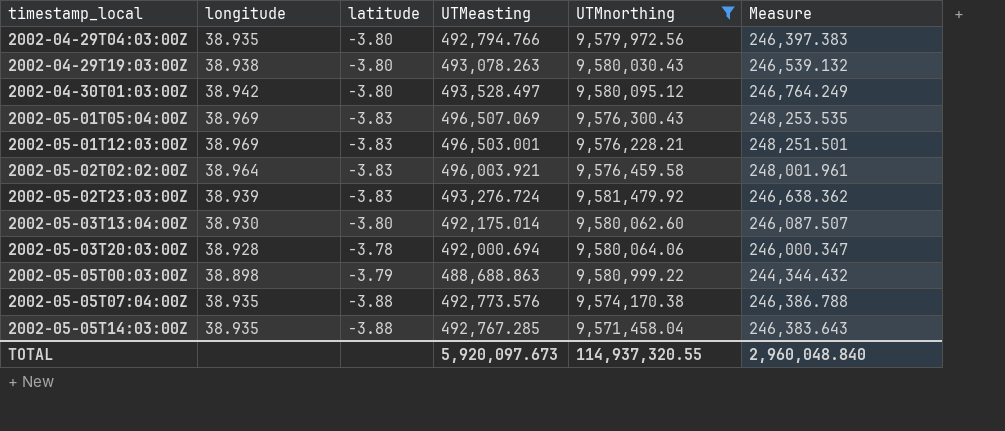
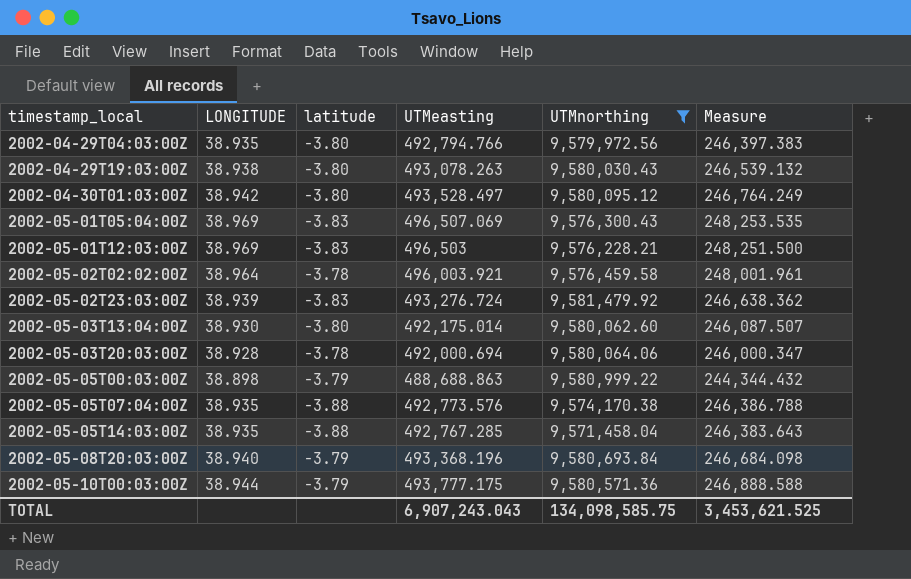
column name: longitude -> LONGITUDE
2002-05-01T12:03:00Z | UTMeasting: 496,503.001 -> 496,503
2002-05-01T12:03:00Z | Measure: 248,251.501 -> 248,251.500
2002-05-02T02:02:00Z | latitude: -3.83 -> -3.78
row 2002-05-08T20:03:00Z: none -> 38.940 | -3.79 | 493,368.196 | 9,580,693.84 | 246,684.098
row 2002-05-10T00:03:00Z: none -> 38.944 | -3.79 | 493,777.175 | 9,580,571.36 | 246,888.588
TOTAL | UTMeasting: 5,920,097.673 -> 6,907,243.043
TOTAL | UTMnorthing: 114,937,320.55 -> 134,098,585.75
TOTAL | Measure: 2,960,048.840 -> 3,453,621.525

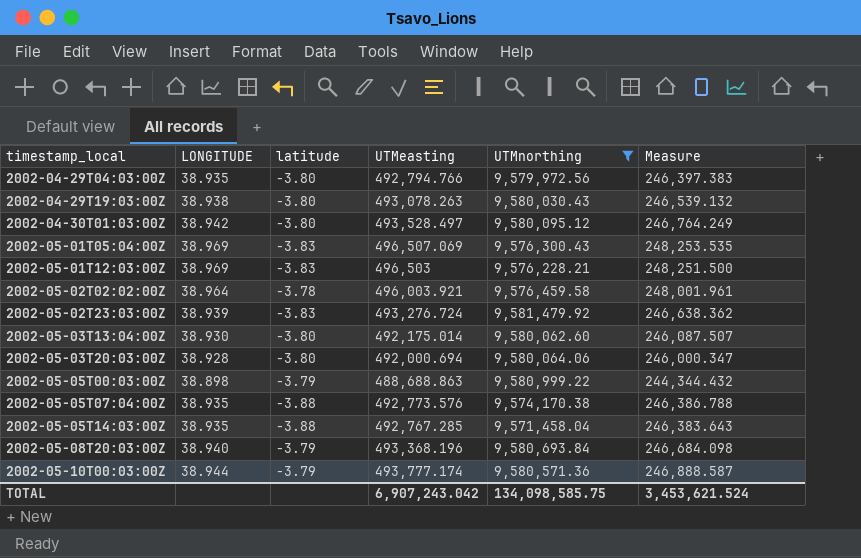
2002-05-03T20:03:00Z | latitude: -3.78 -> -3.80
2002-05-10T00:03:00Z | UTMeasting: 493,777.175 -> 493,777.174
2002-05-10T00:03:00Z | Measure: 246,888.588 -> 246,888.587
TOTAL | UTMeasting: 6,907,243.043 -> 6,907,243.042
TOTAL | Measure: 3,453,621.525 -> 3,453,621.524

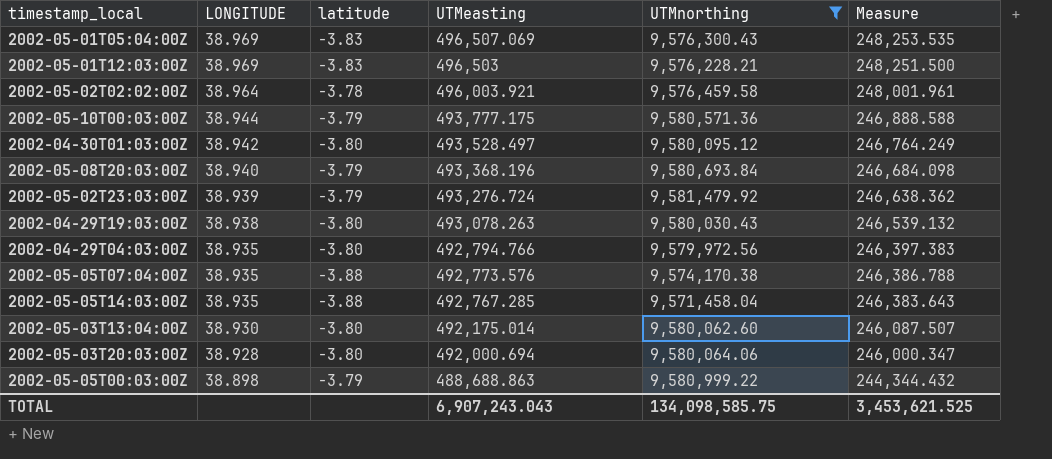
row order: timestamp_local ascending -> LONGITUDE descending
2002-05-10T00:03:00Z | UTMeasting: 493,777.174 -> 493,777.175
2002-05-10T00:03:00Z | Measure: 246,888.587 -> 246,888.588
2002-05-02T23:03:00Z | latitude: -3.83 -> -3.79
TOTAL | UTMeasting: 6,907,243.042 -> 6,907,243.043
TOTAL | Measure: 3,453,621.524 -> 3,453,621.525

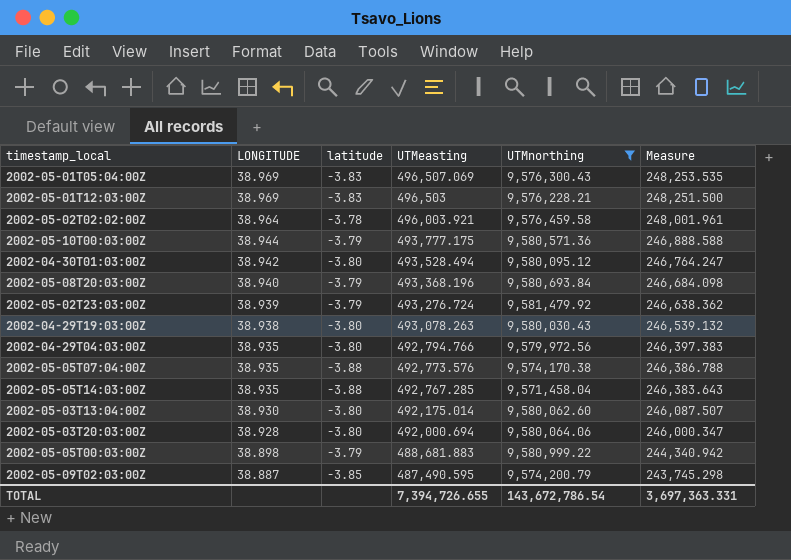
2002-04-30T01:03:00Z | UTMeasting: 493,528.497 -> 493,528.494
2002-04-30T01:03:00Z | Measure: 246,764.249 -> 246,764.247
2002-05-05T00:03:00Z | UTMeasting: 488,688.863 -> 488,681.883
2002-05-05T00:03:00Z | Measure: 244,344.432 -> 244,340.942
row 2002-05-09T02:03:00Z: none -> 38.887 | -3.85 | 487,490.595 | 9,574,200.79 | 243,745.298
TOTAL | UTMeasting: 6,907,243.043 -> 7,394,726.655
TOTAL | UTMnorthing: 134,098,585.75 -> 143,672,786.54
TOTAL | Measure: 3,453,621.525 -> 3,697,363.331

